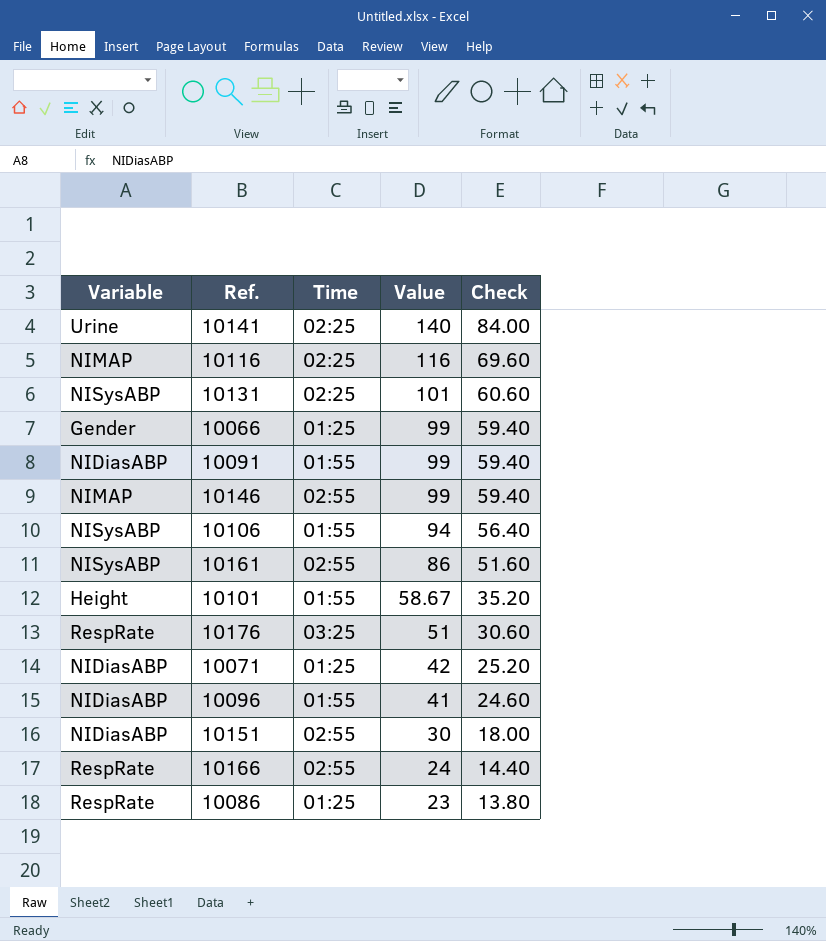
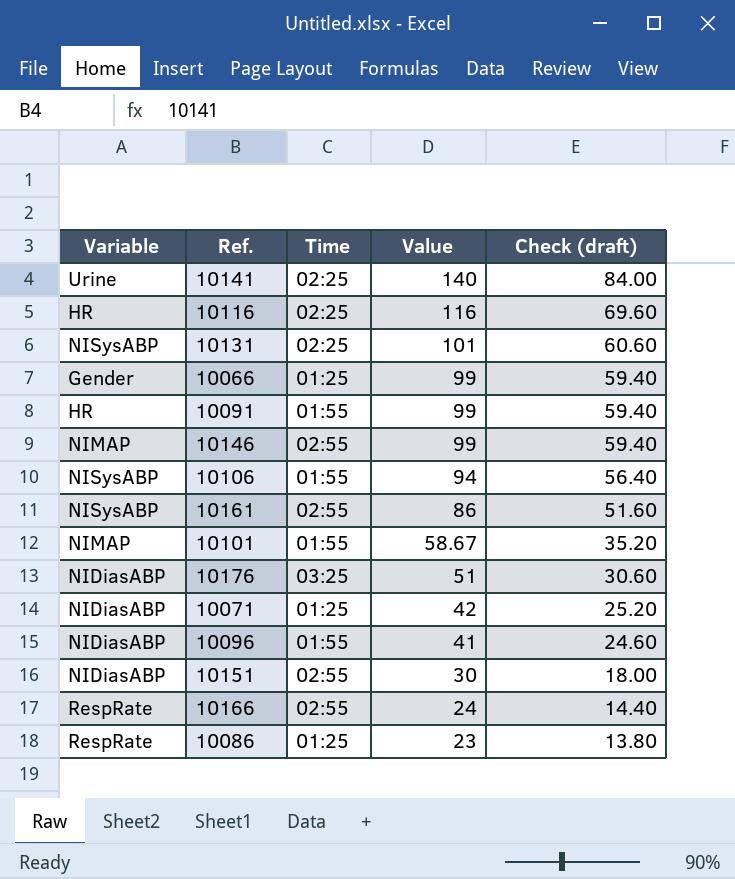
column name: Check -> Check (draft)
10116 | Variable: NIMAP -> HR
10091 | Variable: NIDiasABP -> HR
10101 | Variable: Height -> NIMAP
10176 | Variable: RespRate -> NIDiasABP

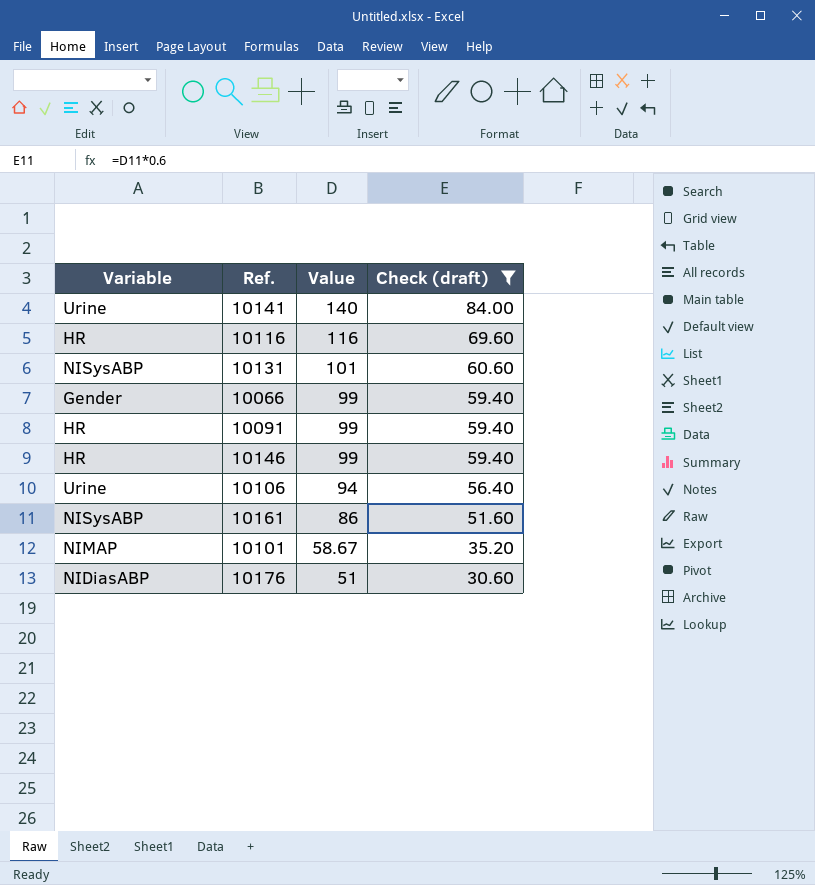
filter: none -> Check (draft) >= 30.60
column Time | position: 3 -> none
10146 | Variable: NIMAP -> HR
10106 | Variable: NISysABP -> Urine

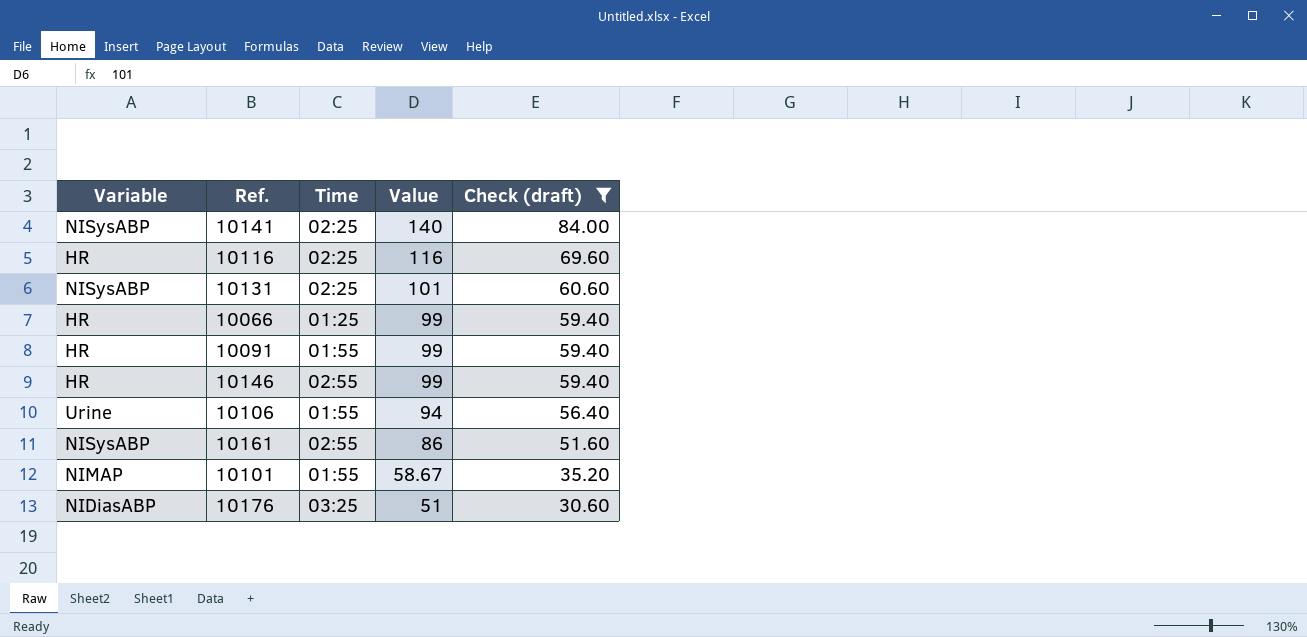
column Time | position: none -> 3
10141 | Variable: Urine -> NISysABP
10066 | Variable: Gender -> HR

